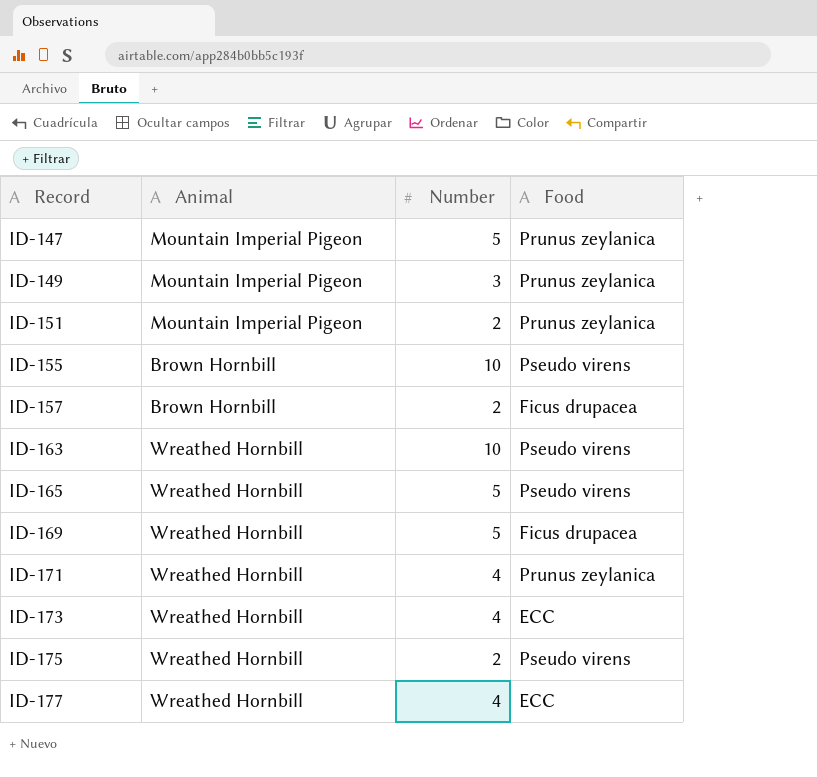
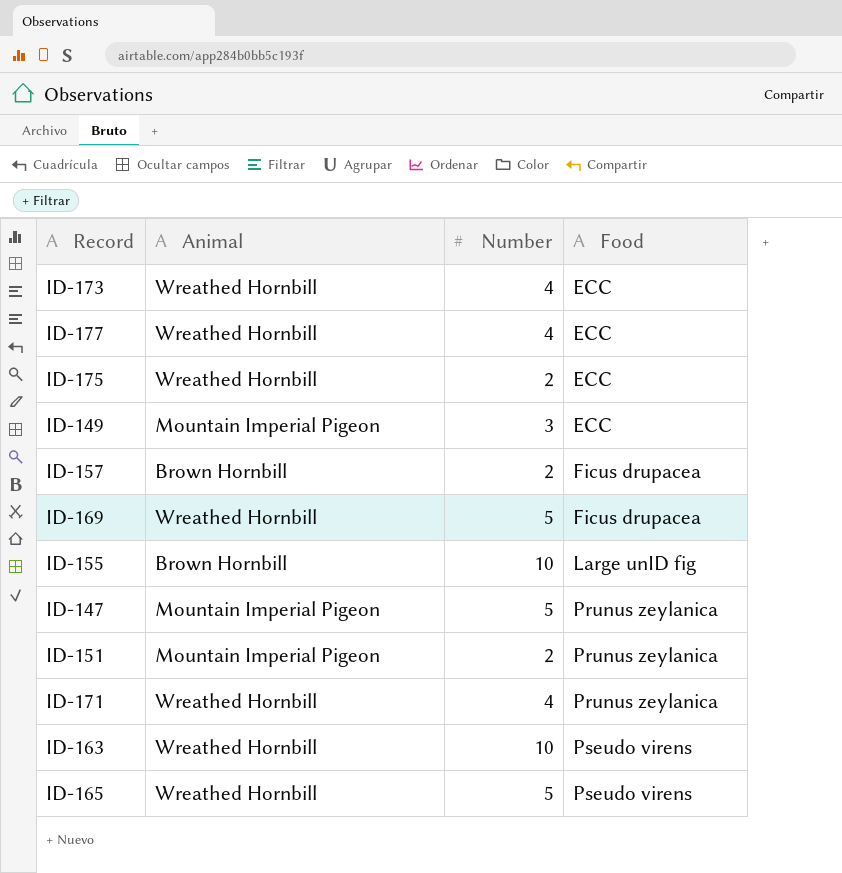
row order: Record ascending -> Food ascending
ID-175 | Food: Pseudo virens -> ECC
ID-149 | Food: Prunus zeylanica -> ECC
ID-155 | Food: Pseudo virens -> Large unID fig

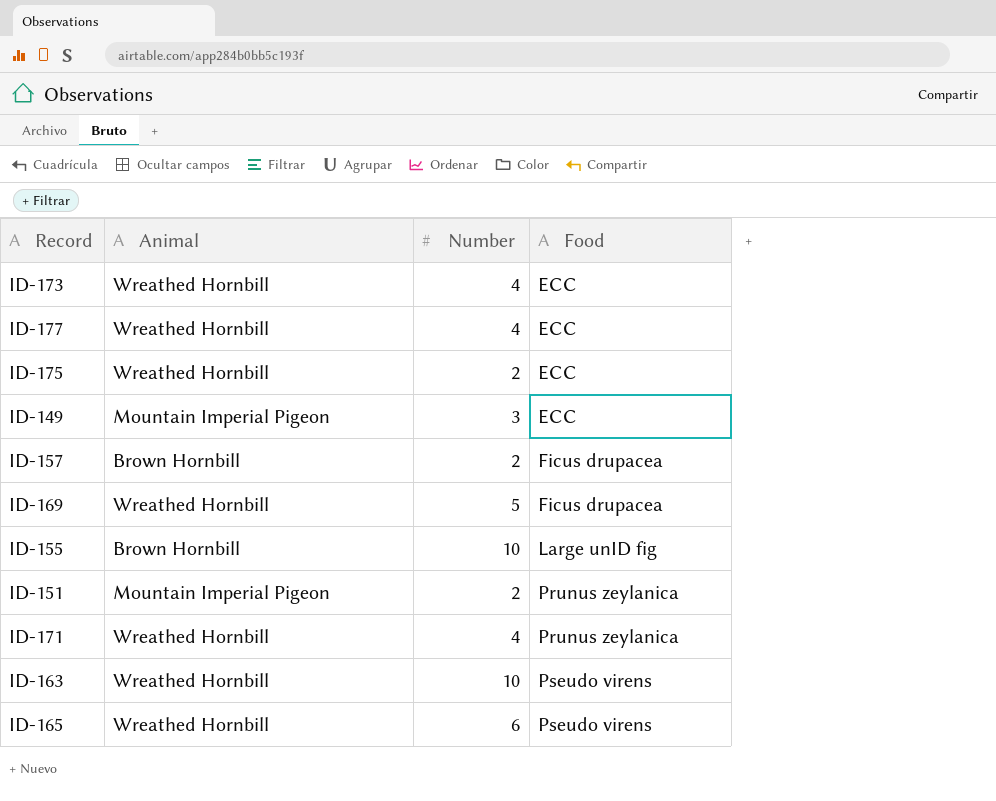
row ID-147: Mountain Imperial Pigeon | 5 | Prunus zeylanica -> none
ID-165 | Number: 5 -> 6

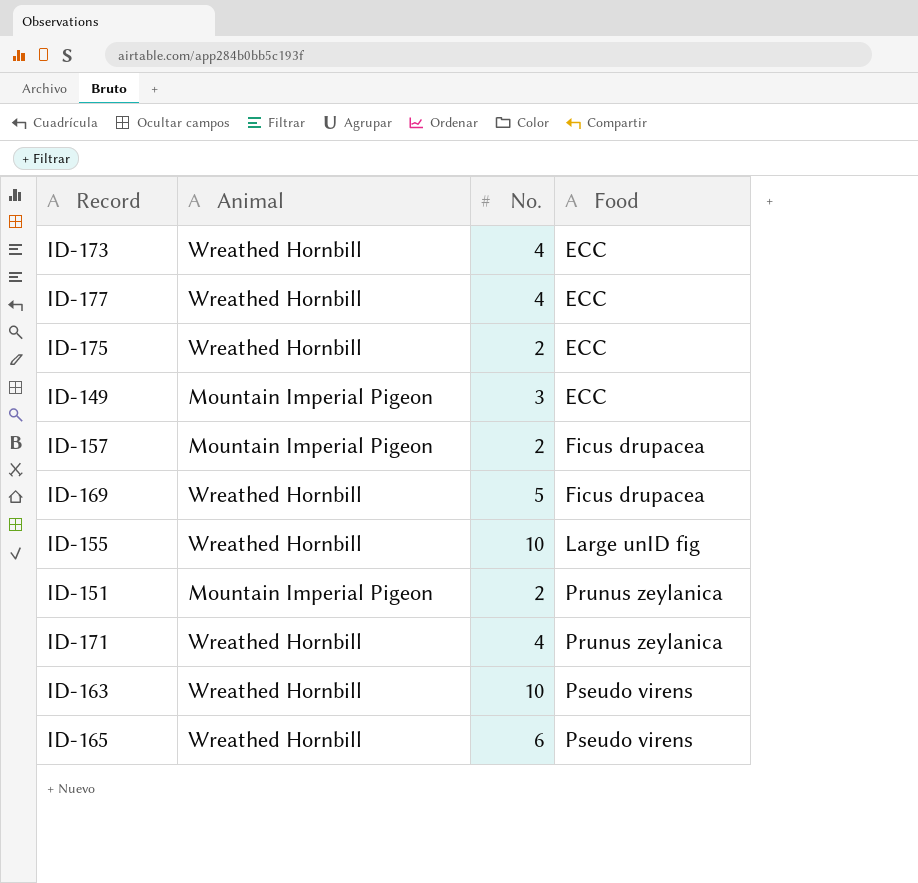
column name: Number -> No.
ID-157 | Animal: Brown Hornbill -> Mountain Imperial Pigeon
ID-155 | Animal: Brown Hornbill -> Wreathed Hornbill

